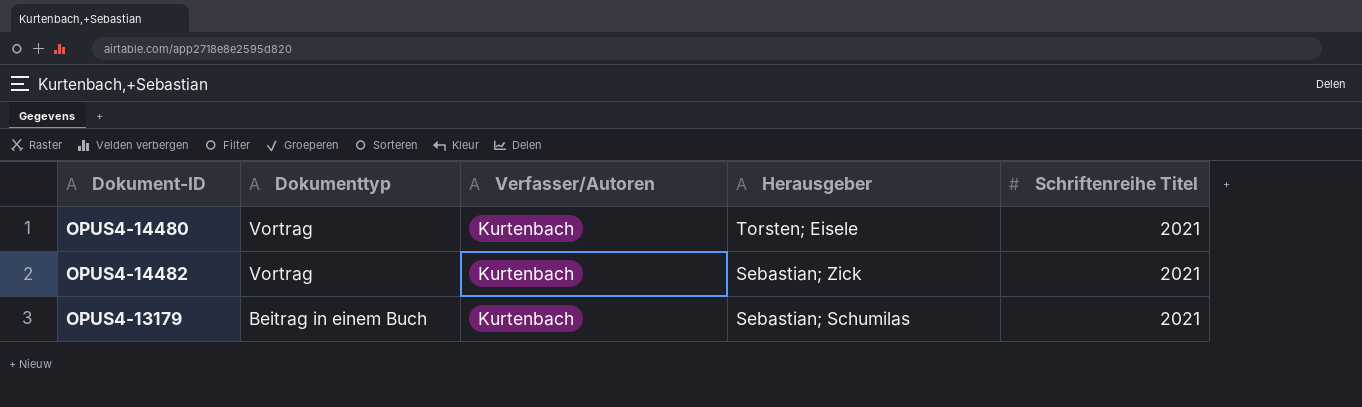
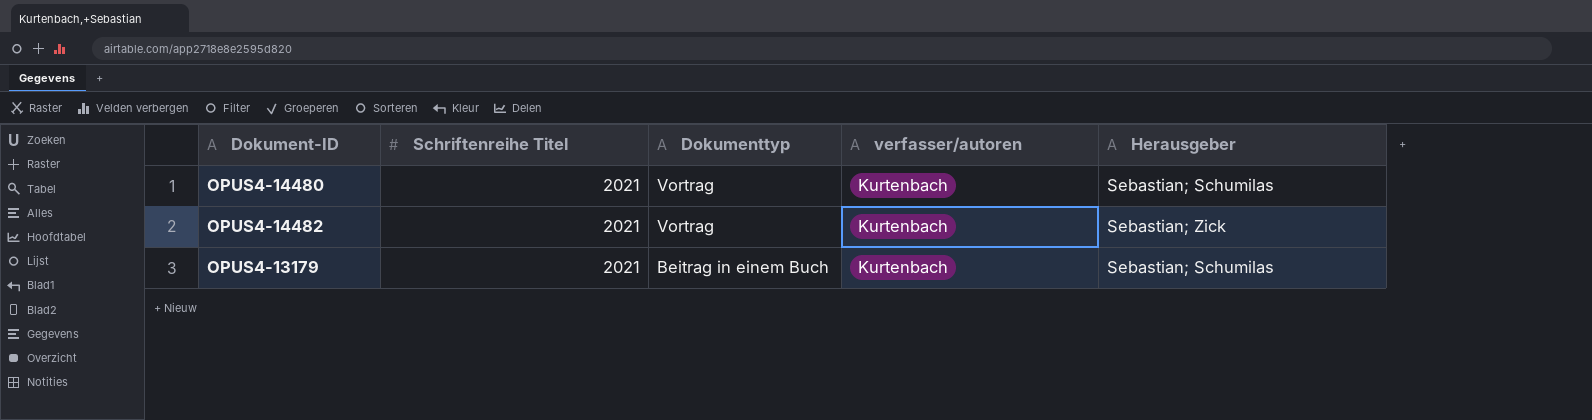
column Schriftenreihe Titel | position: 5 -> 2
column name: Verfasser/Autoren -> verfasser/autoren
OPUS4-14480 | Herausgeber: Torsten; Eisele -> Sebastian; Schumilas

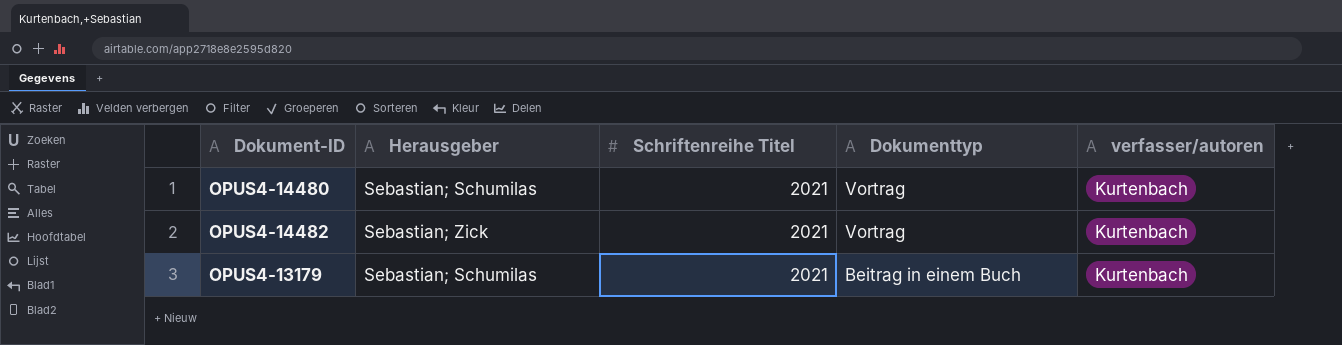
column Herausgeber | position: 5 -> 2

